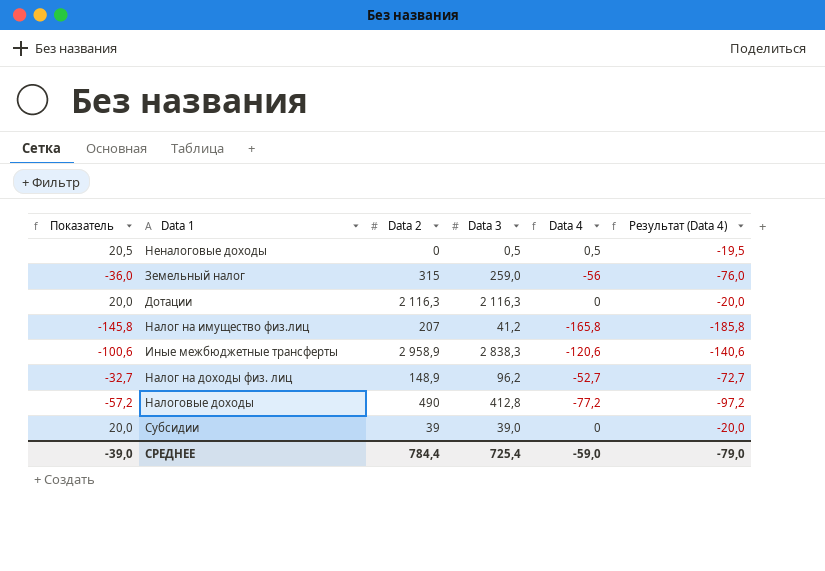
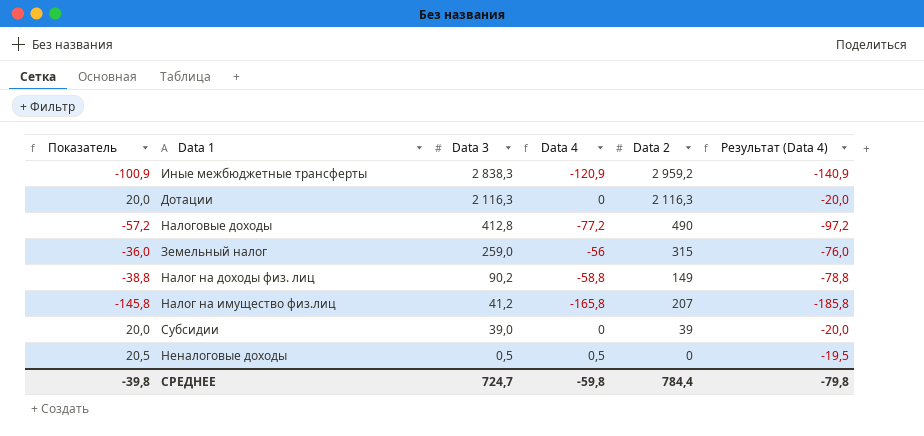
row order: none -> Data 3 descending
column Data 2 | position: 3 -> 5
Иные межбюджетные трансферты | Показатель: -100,6 -> -100,9
Иные межбюджетные трансферты | Data 4: -120,6 -> -120,9
Иные межбюджетные трансферты | Data 2: 2 958,9 -> 2 959,2
Иные межбюджетные трансферты | Результат (Data 4): -140,6 -> -140,9
Налог на доходы физ. лиц | Показатель: -32,7 -> -38,8
Налог на доходы физ. лиц | Data 3: 96,2 -> 90,2
Налог на доходы физ. лиц | Data 4: -52,7 -> -58,8
Налог на доходы физ. лиц | Data 2: 148,9 -> 149
Налог на доходы физ. лиц | Результат (Data 4): -72,7 -> -78,8
СРЕДНЕЕ | Показатель: -39,0 -> -39,8
СРЕДНЕЕ | Data 3: 725,4 -> 724,7
СРЕДНЕЕ | Data 4: -59,0 -> -59,8
СРЕДНЕЕ | Результат (Data 4): -79,0 -> -79,8

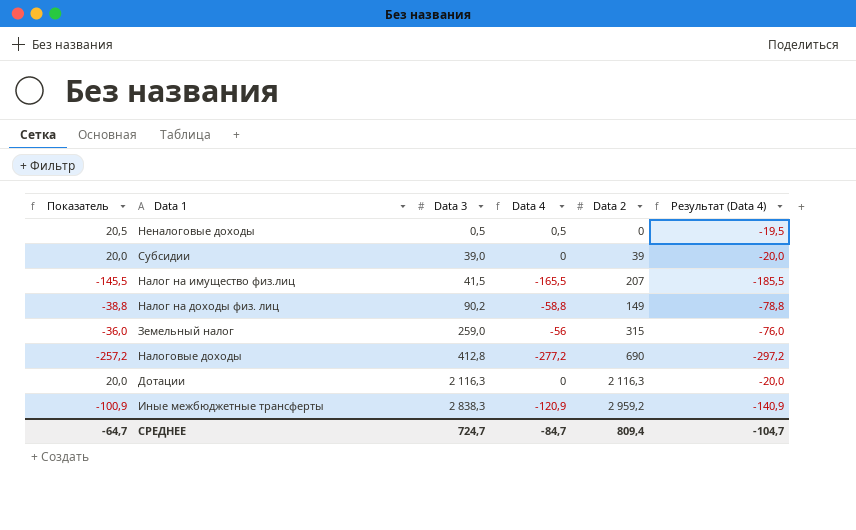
row order: Data 3 descending -> Data 3 ascending
Налог на имущество физ.лиц | Показатель: -145,8 -> -145,5
Налог на имущество физ.лиц | Data 3: 41,2 -> 41,5
Налог на имущество физ.лиц | Data 4: -165,8 -> -165,5
Налог на имущество физ.лиц | Результат (Data 4): -185,8 -> -185,5
Налоговые доходы | Показатель: -57,2 -> -257,2
Налоговые доходы | Data 4: -77,2 -> -277,2
Налоговые доходы | Data 2: 490 -> 690
Налоговые доходы | Результат (Data 4): -97,2 -> -297,2
СРЕДНЕЕ | Показатель: -39,8 -> -64,7
СРЕДНЕЕ | Data 4: -59,8 -> -84,7
СРЕДНЕЕ | Data 2: 784,4 -> 809,4
СРЕДНЕЕ | Результат (Data 4): -79,8 -> -104,7

